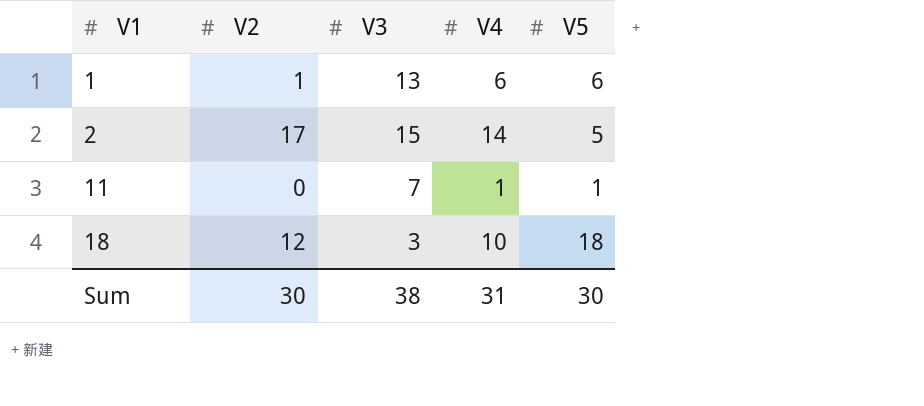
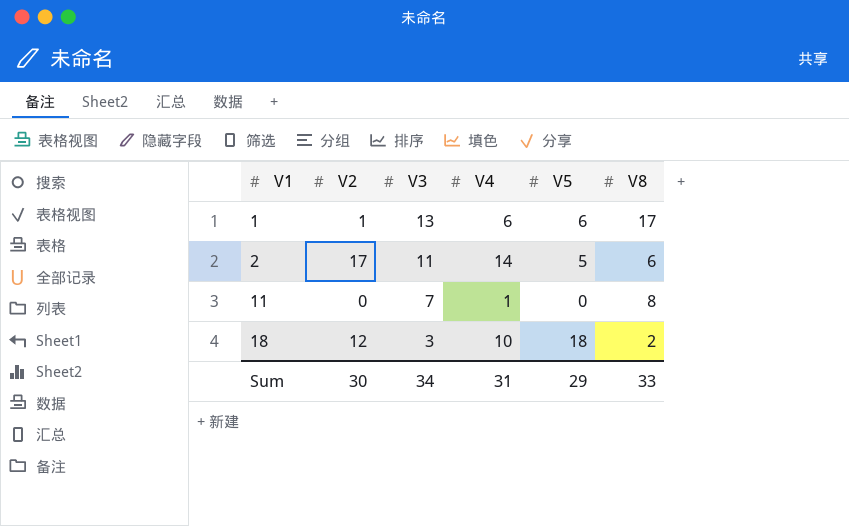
column V8 | position: none -> 6
2 | V3: 15 -> 11
11 | V5: 1 -> 0
Sum | V3: 38 -> 34
Sum | V5: 30 -> 29

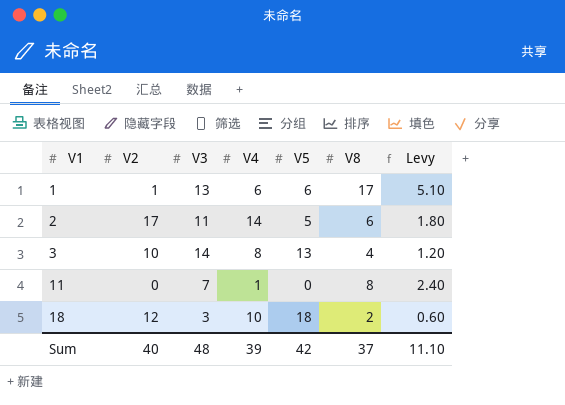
column Levy | formula: none -> [V8] * 0.3
row 3: none -> 10 | 14 | 8 | 13 | 4 | 1.20
Sum | V2: 30 -> 40
Sum | V3: 34 -> 48
Sum | V4: 31 -> 39
Sum | V5: 29 -> 42
Sum | V8: 33 -> 37

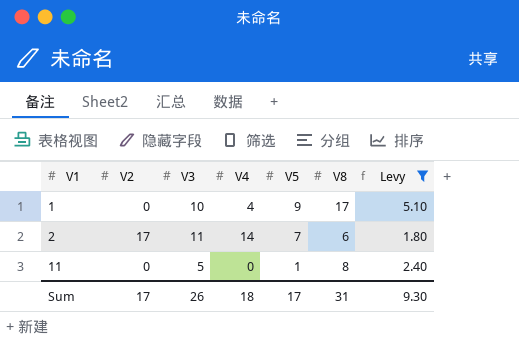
filter: none -> Levy >= 1.80
1 | V2: 1 -> 0
1 | V3: 13 -> 10
1 | V4: 6 -> 4
1 | V5: 6 -> 9
2 | V5: 5 -> 7
11 | V3: 7 -> 5
11 | V4: 1 -> 0
11 | V5: 0 -> 1
Sum | V2: 40 -> 17
Sum | V3: 48 -> 26
Sum | V4: 39 -> 18
Sum | V5: 42 -> 17
Sum | V8: 37 -> 31
Sum | Levy: 11.10 -> 9.30

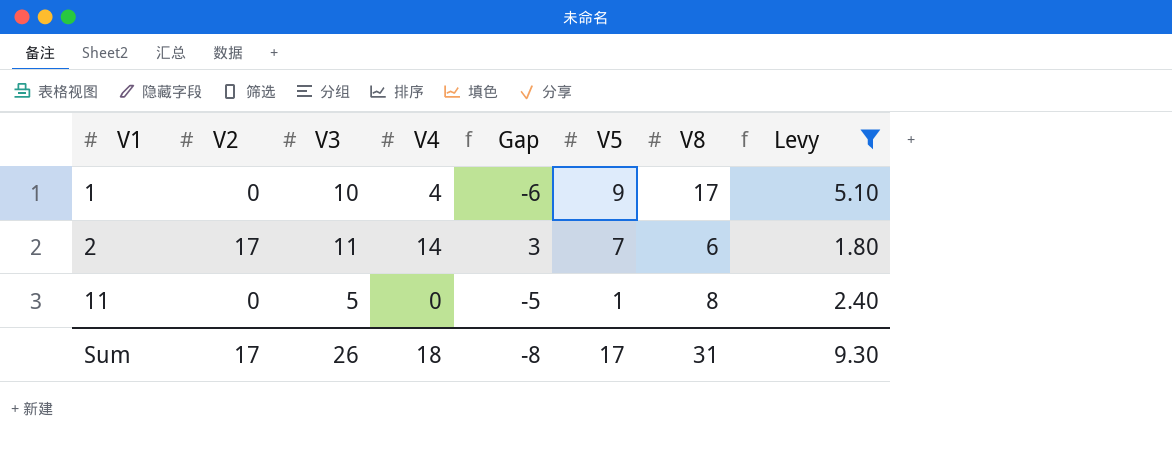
column Gap | formula: none -> [V4] - [V3]

